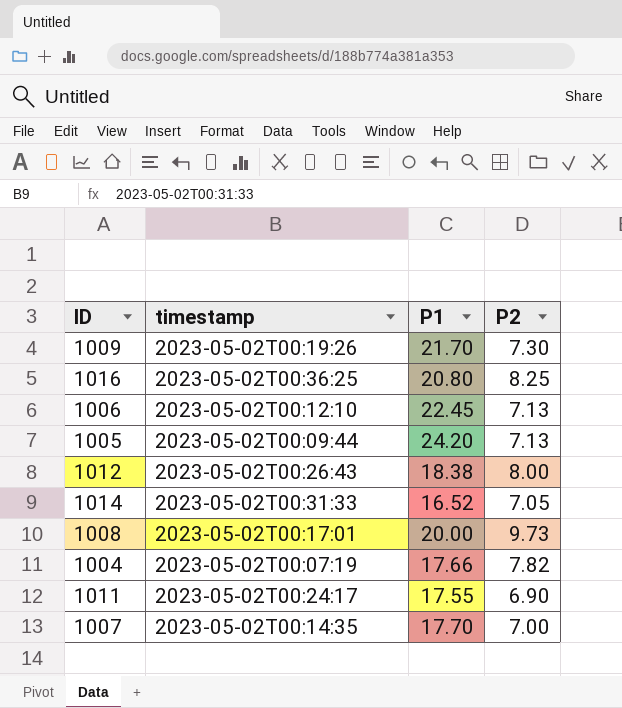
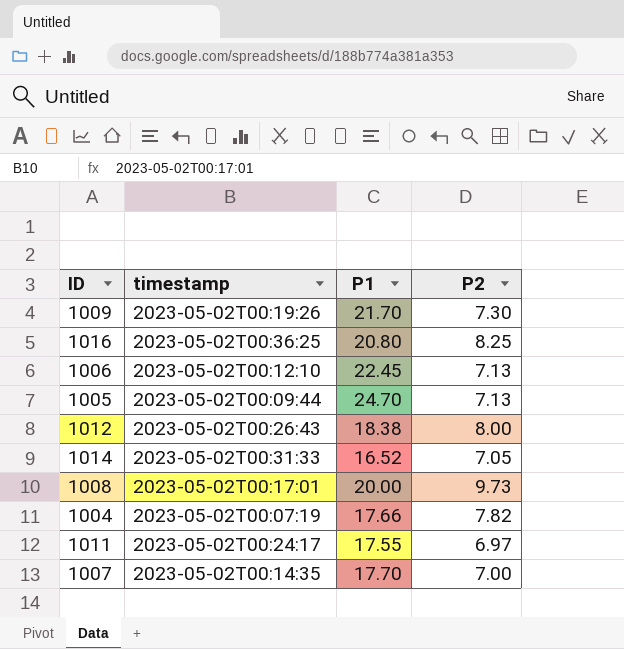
1005 | P1: 24.20 -> 24.70
1011 | P2: 6.90 -> 6.97

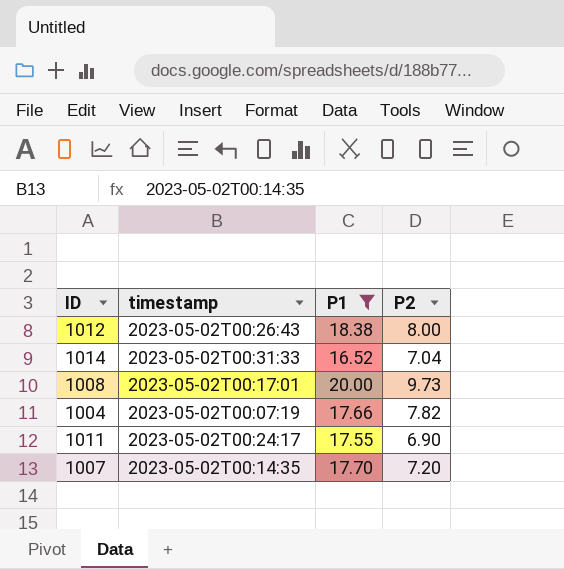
filter: none -> P1 <= 20.00
1014 | P2: 7.05 -> 7.04
1011 | P2: 6.97 -> 6.90
1007 | P2: 7.00 -> 7.20

